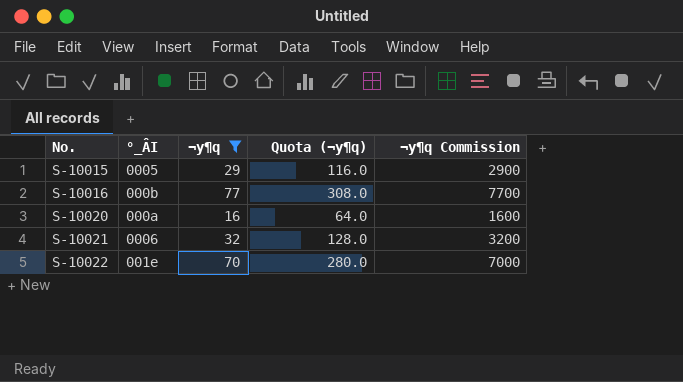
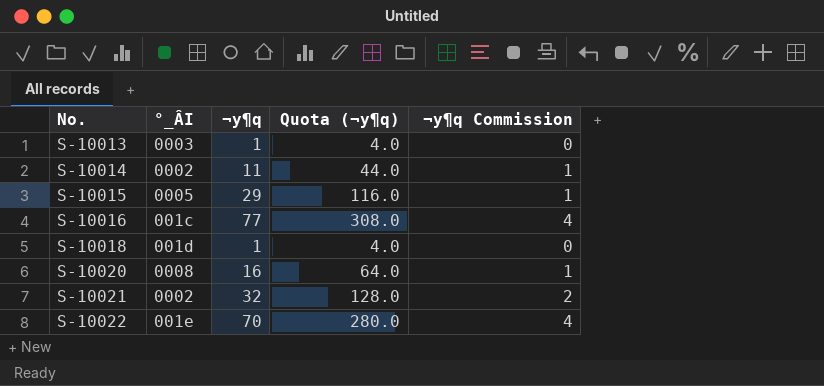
filter: ¬y¶q >= 16 -> none
column ¬y¶q Commission | formula: [¬y¶q] * 100 -> [¬y¶q] * 0.05
S-10016 | °_ÂI: 000b -> 001c
S-10020 | °_ÂI: 000a -> 0008
S-10021 | °_ÂI: 0006 -> 0002

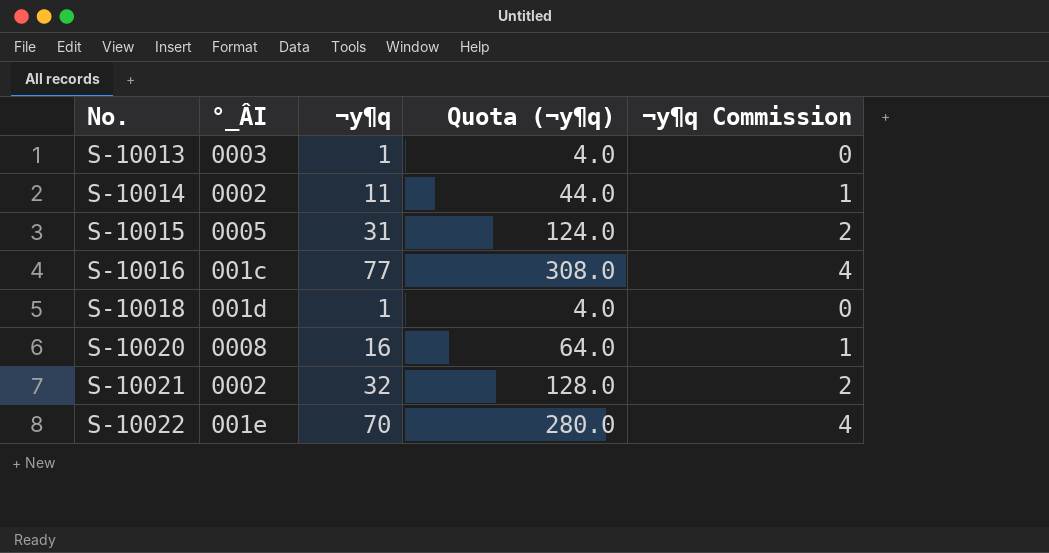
S-10015 | ¬y¶q: 29 -> 31
S-10015 | Quota (¬y¶q): 116.0 -> 124.0
S-10015 | ¬y¶q Commission: 1 -> 2

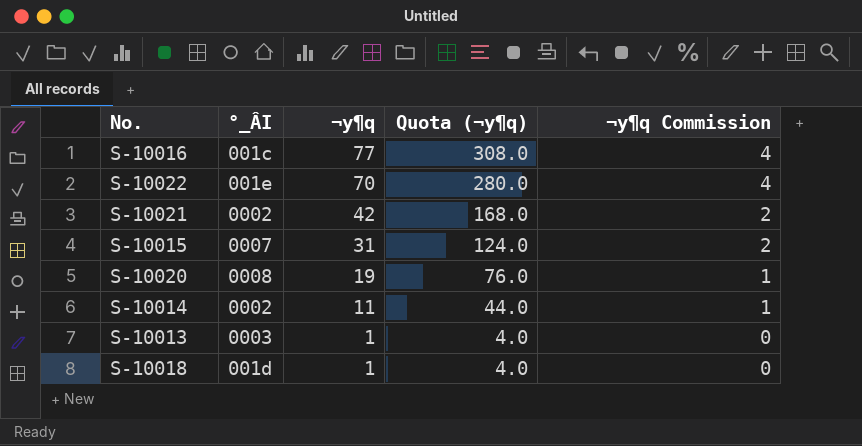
row order: No. ascending -> ¬y¶q descending
S-10021 | ¬y¶q: 32 -> 42
S-10021 | Quota (¬y¶q): 128.0 -> 168.0
S-10015 | °_ÂI: 0005 -> 0007
S-10020 | ¬y¶q: 16 -> 19
S-10020 | Quota (¬y¶q): 64.0 -> 76.0

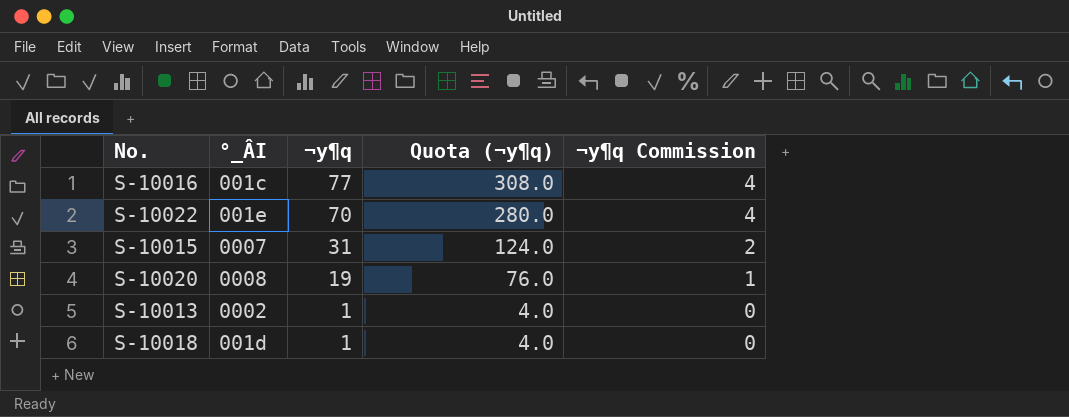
row S-10021: 0002 | 42 | 168.0 | 2 -> none
row S-10014: 0002 | 11 | 44.0 | 1 -> none
S-10013 | °_ÂI: 0003 -> 0002

